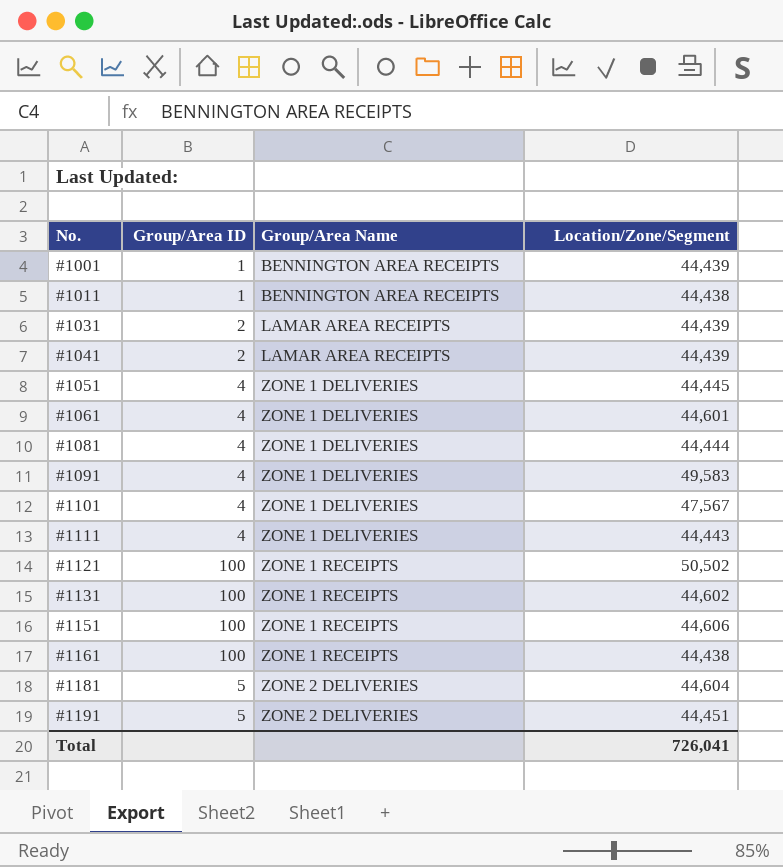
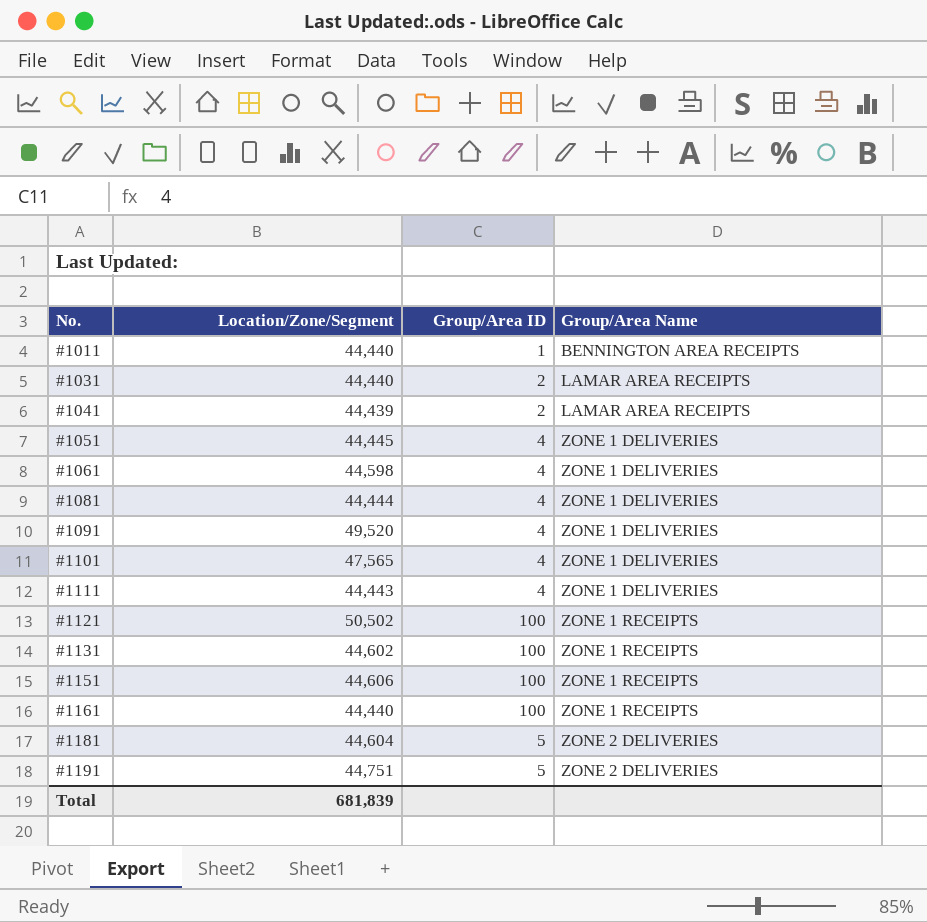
column Location/Zone/Segment | position: 4 -> 2
row #1001: 1 | BENNINGTON AREA RECEIPTS | 44,439 -> none
#1011 | Location/Zone/Segment: 44,438 -> 44,440
#1031 | Location/Zone/Segment: 44,439 -> 44,440
#1061 | Location/Zone/Segment: 44,601 -> 44,598
#1091 | Location/Zone/Segment: 49,583 -> 49,520
#1101 | Location/Zone/Segment: 47,567 -> 47,565
#1161 | Location/Zone/Segment: 44,438 -> 44,440
#1191 | Location/Zone/Segment: 44,451 -> 44,751
Total | Location/Zone/Segment: 726,041 -> 681,839

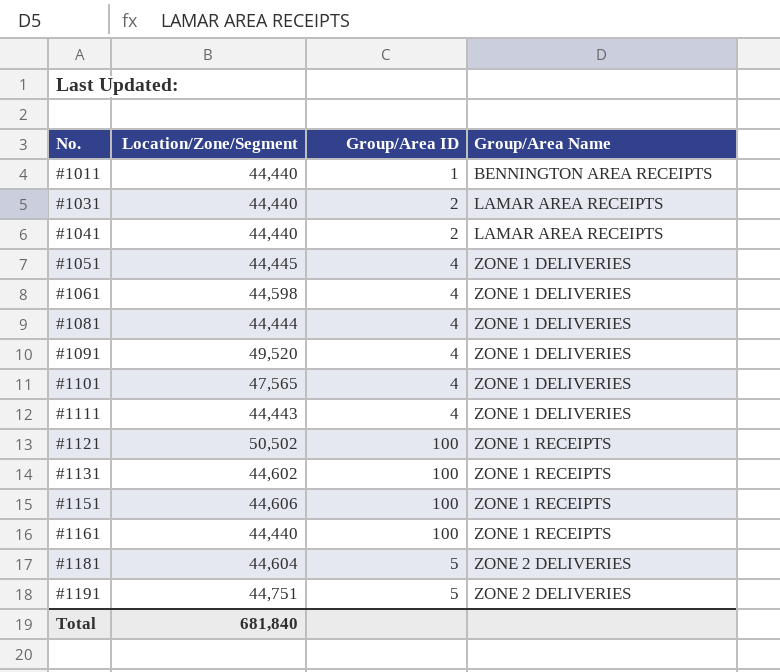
#1041 | Location/Zone/Segment: 44,439 -> 44,440
Total | Location/Zone/Segment: 681,839 -> 681,840

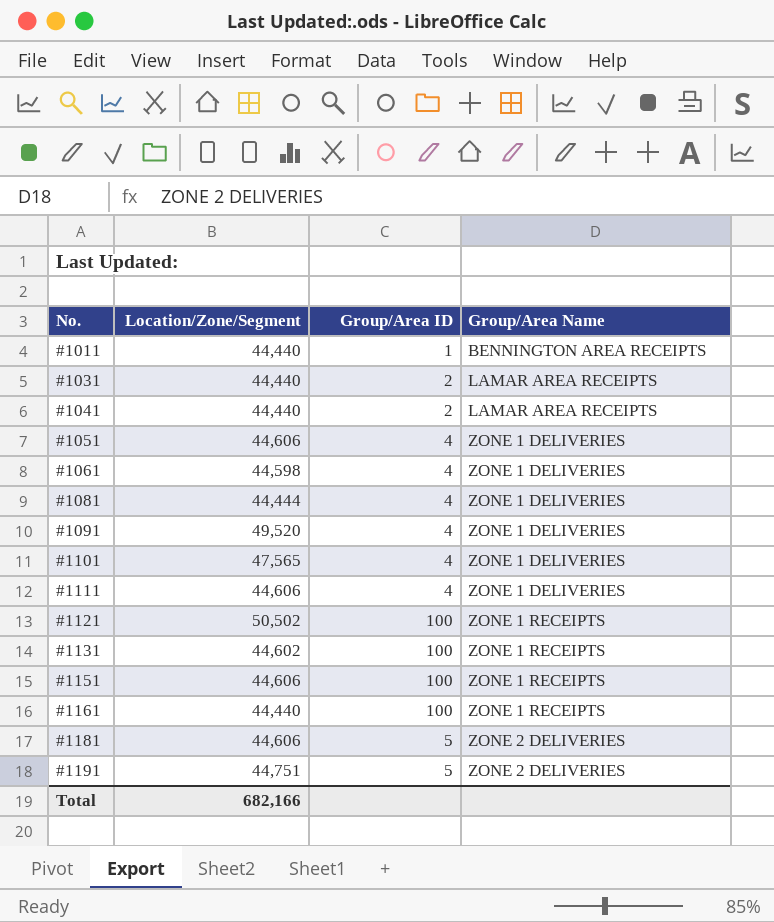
#1051 | Location/Zone/Segment: 44,445 -> 44,606
#1111 | Location/Zone/Segment: 44,443 -> 44,606
#1181 | Location/Zone/Segment: 44,604 -> 44,606
Total | Location/Zone/Segment: 681,840 -> 682,166

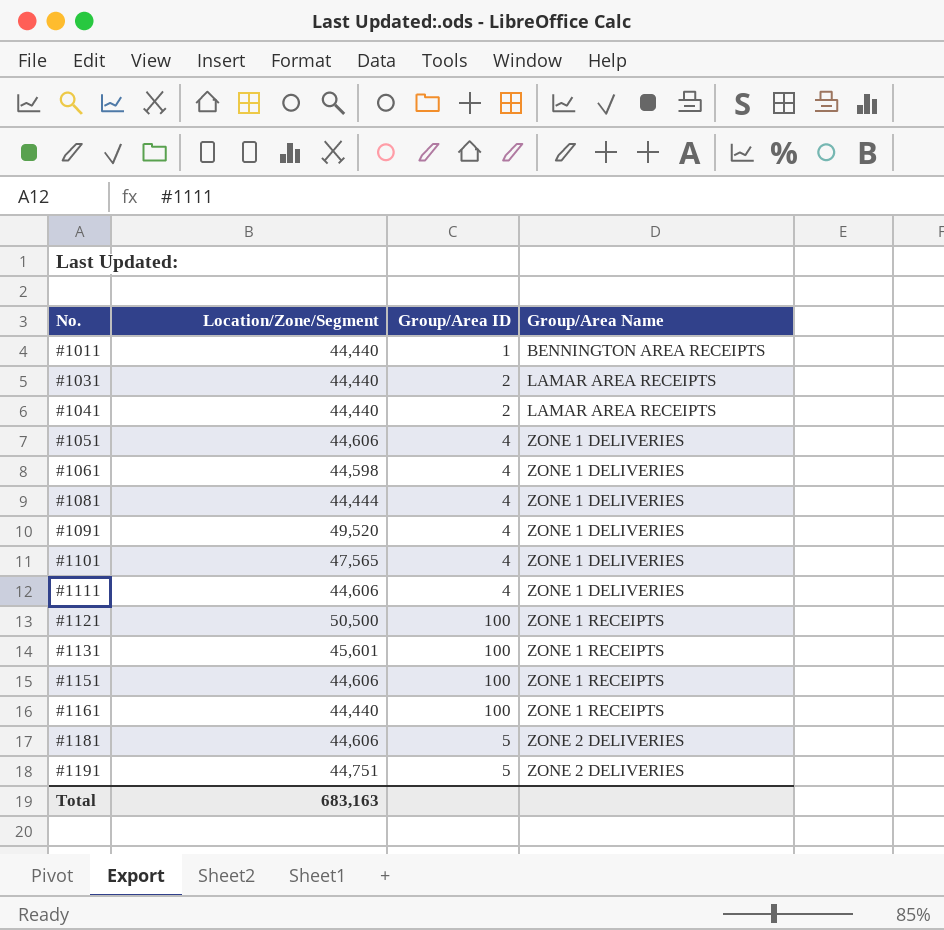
#1121 | Location/Zone/Segment: 50,502 -> 50,500
#1131 | Location/Zone/Segment: 44,602 -> 45,601
Total | Location/Zone/Segment: 682,166 -> 683,163

